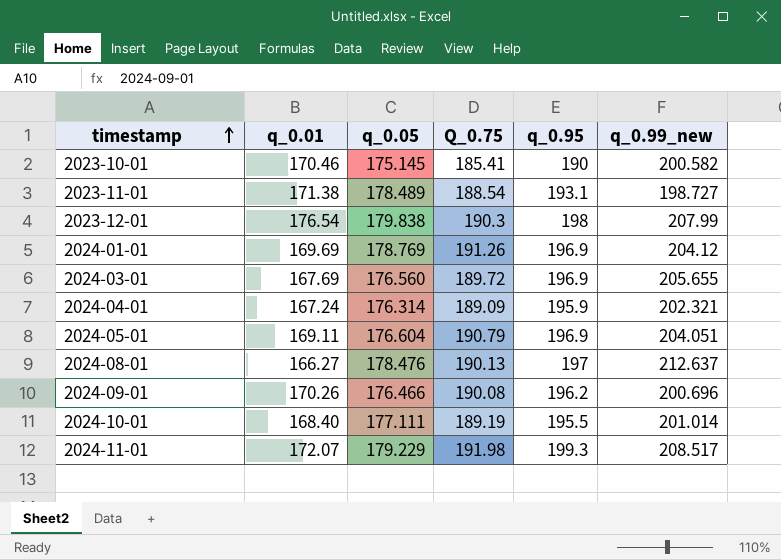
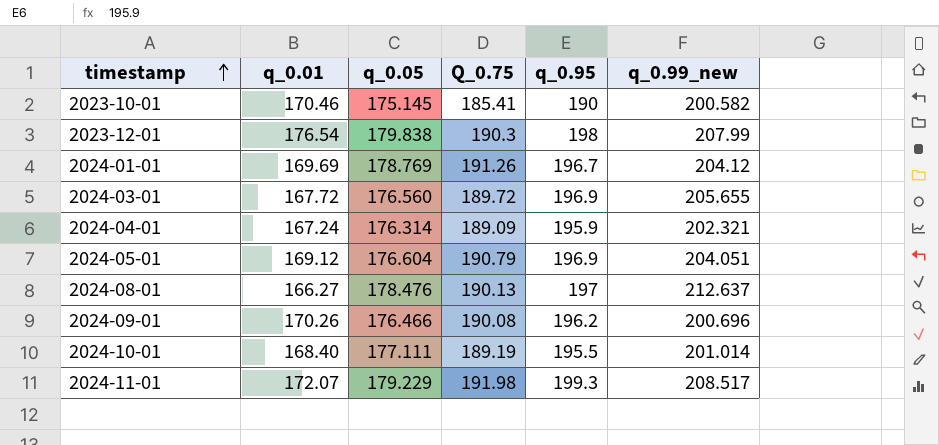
row 2023-11-01: 171.38 | 178.489 | 188.54 | 193.1 | 198.727 -> none
2024-01-01 | q_0.95: 196.9 -> 196.7
2024-03-01 | q_0.01: 167.69 -> 167.72
2024-05-01 | q_0.01: 169.11 -> 169.12

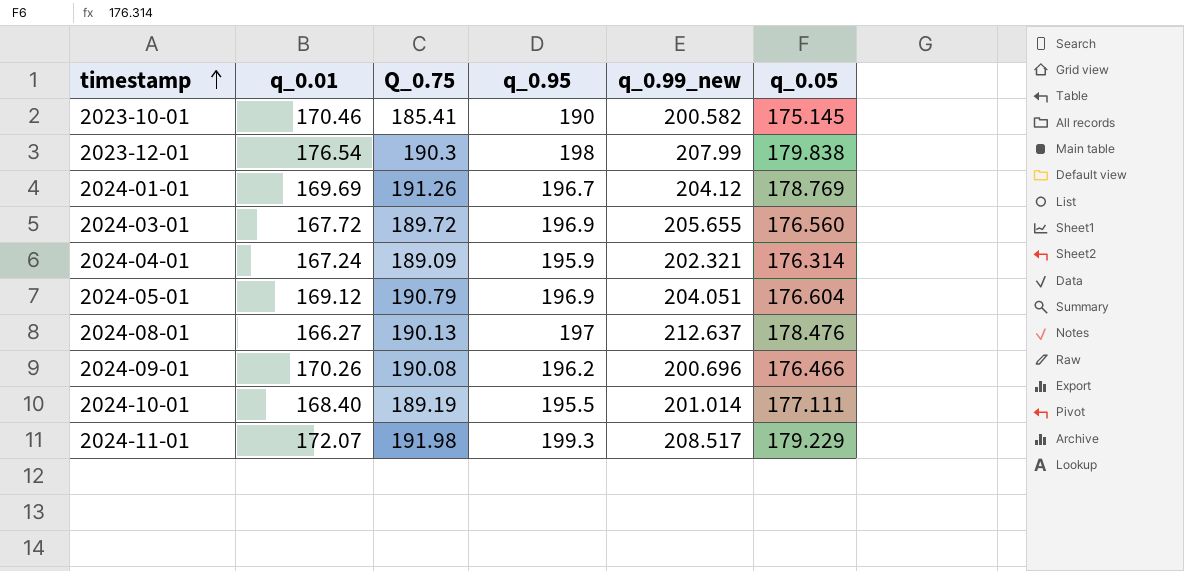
column q_0.05 | position: 3 -> 6

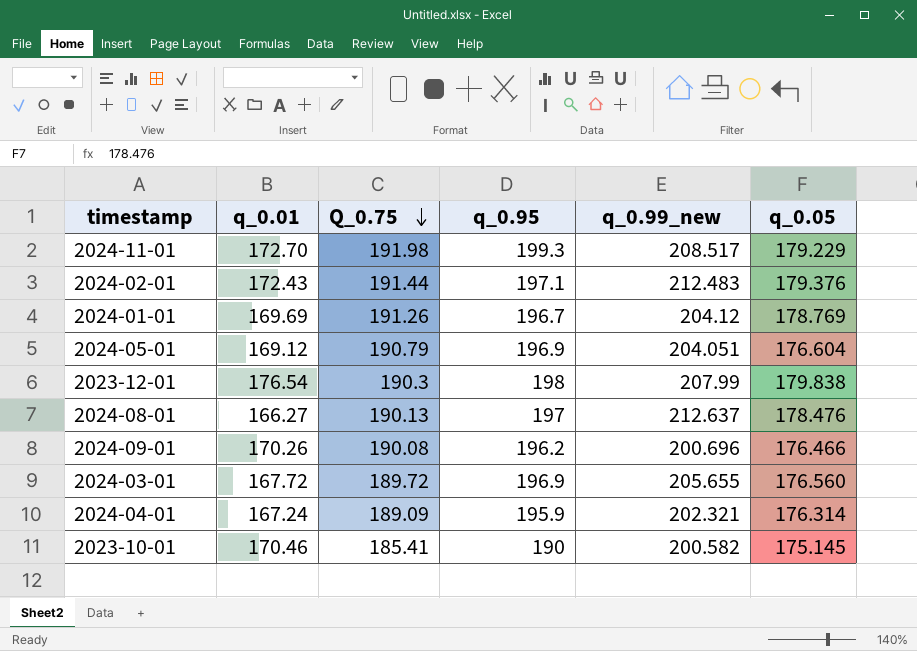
row order: timestamp ascending -> Q_0.75 descending
row 2024-10-01: 168.40 | 189.19 | 195.5 | 201.014 | 177.111 -> none
2024-11-01 | q_0.01: 172.07 -> 172.70
row 2024-02-01: none -> 172.43 | 191.44 | 197.1 | 212.483 | 179.376

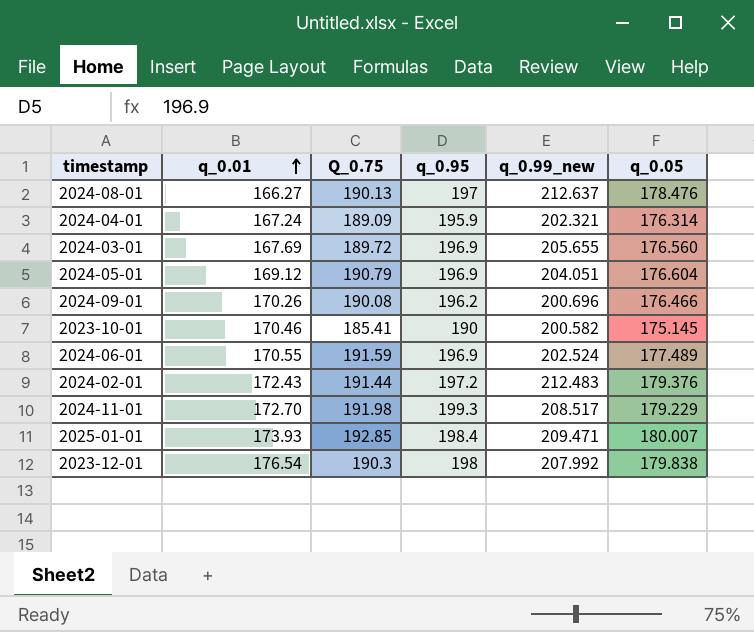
row order: Q_0.75 descending -> q_0.01 ascending
row 2024-01-01: 169.69 | 191.26 | 196.7 | 204.12 | 178.769 -> none
2024-03-01 | q_0.01: 167.72 -> 167.69
row 2024-06-01: none -> 170.55 | 191.59 | 196.9 | 202.524 | 177.489
2024-02-01 | q_0.95: 197.1 -> 197.2
row 2025-01-01: none -> 173.93 | 192.85 | 198.4 | 209.471 | 180.007
2023-12-01 | q_0.99_new: 207.99 -> 207.992

